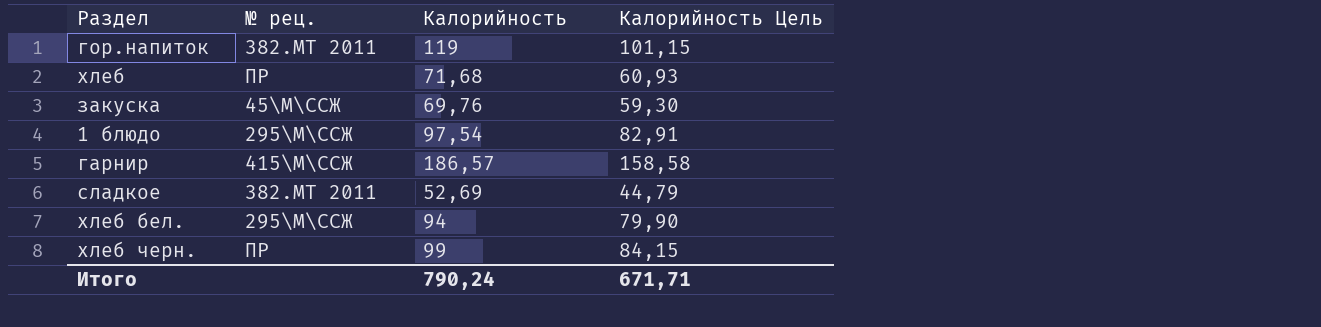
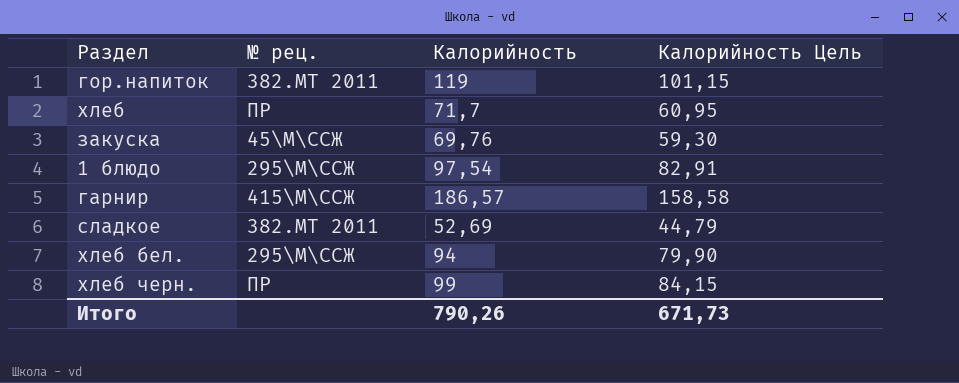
хлеб | Калорийность: 71,68 -> 71,7
хлеб | Калорийность Цель: 60,93 -> 60,95
Итого | Калорийность: 790,24 -> 790,26
Итого | Калорийность Цель: 671,71 -> 671,73

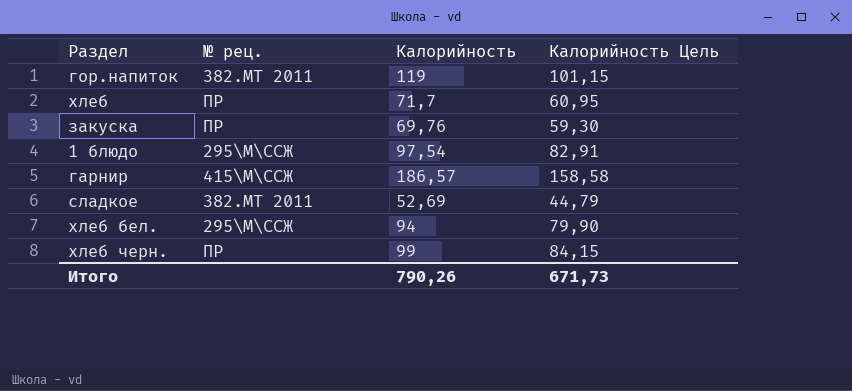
закуска | № рец.: 45\М\ССЖ -> ПР

